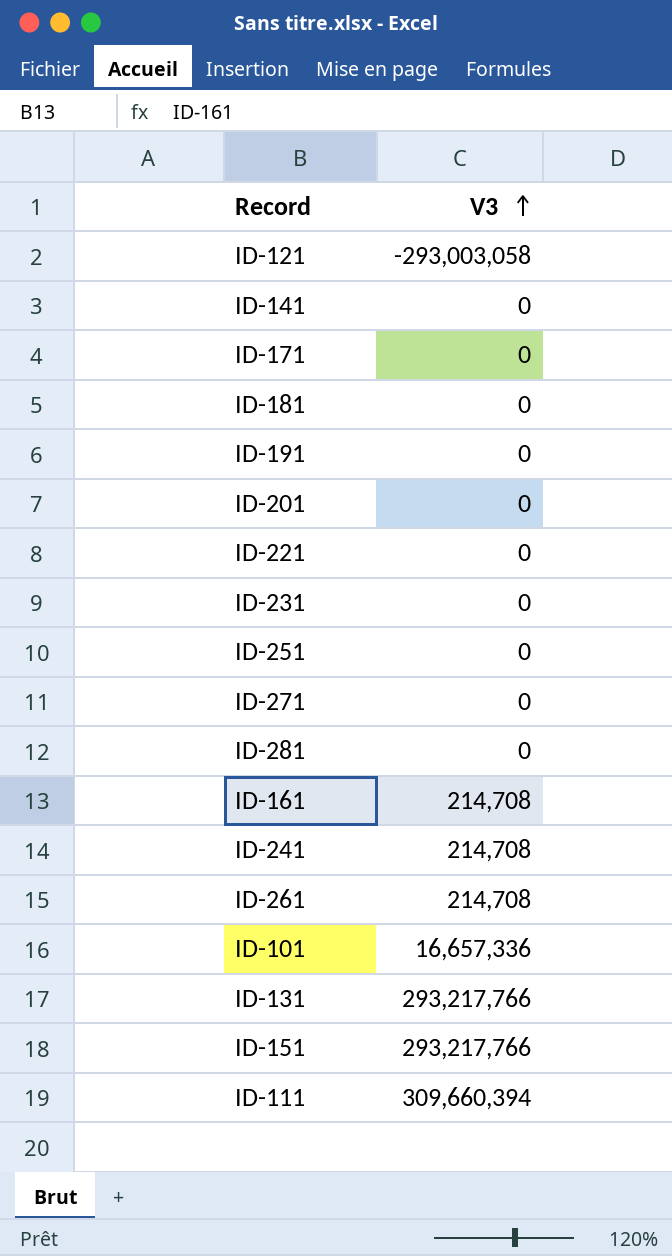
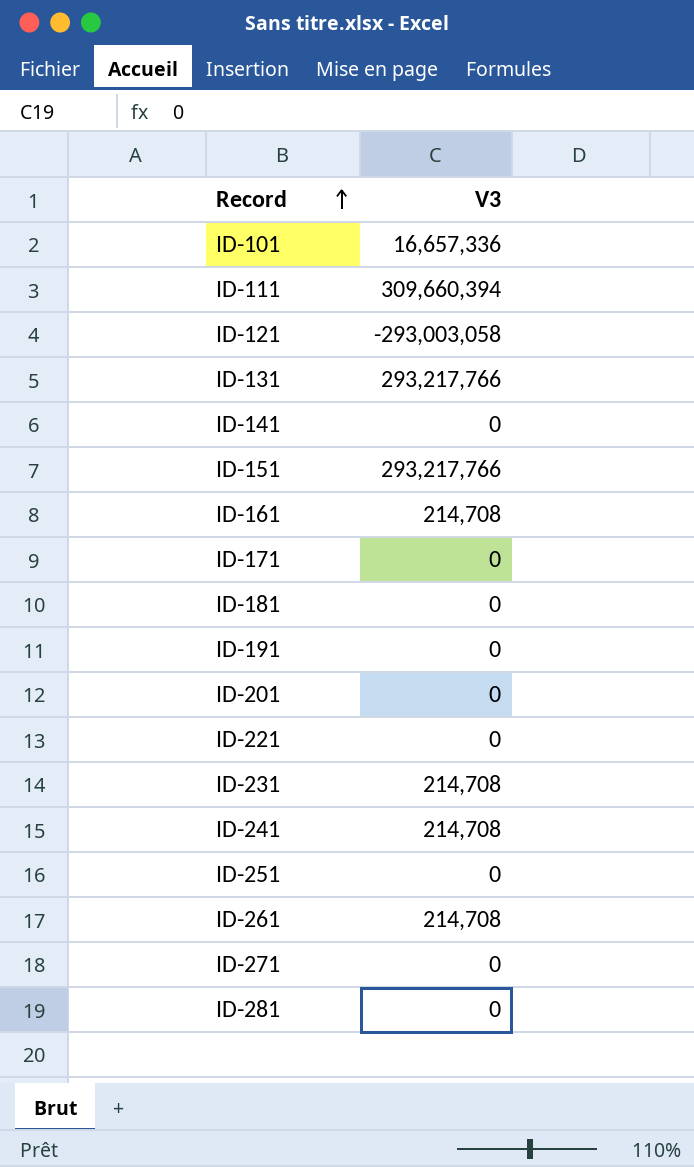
row order: V3 ascending -> Record ascending
ID-231 | V3: 0 -> 214,708

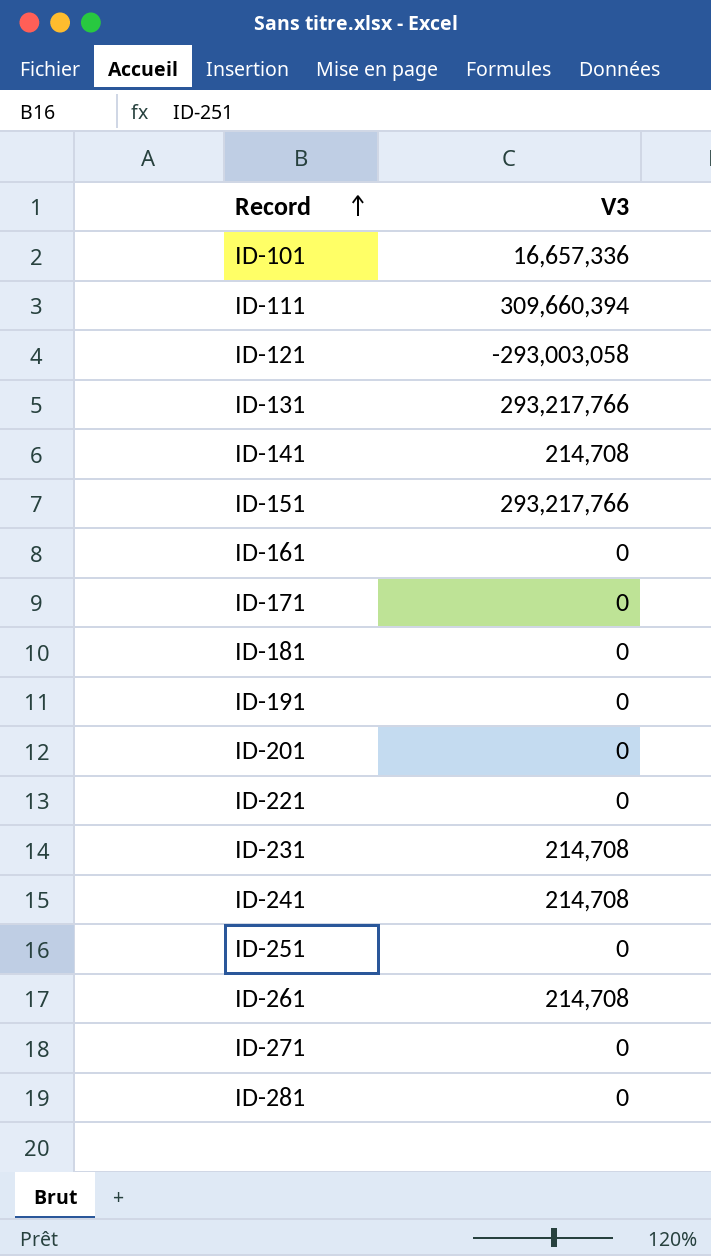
ID-141 | V3: 0 -> 214,708
ID-161 | V3: 214,708 -> 0

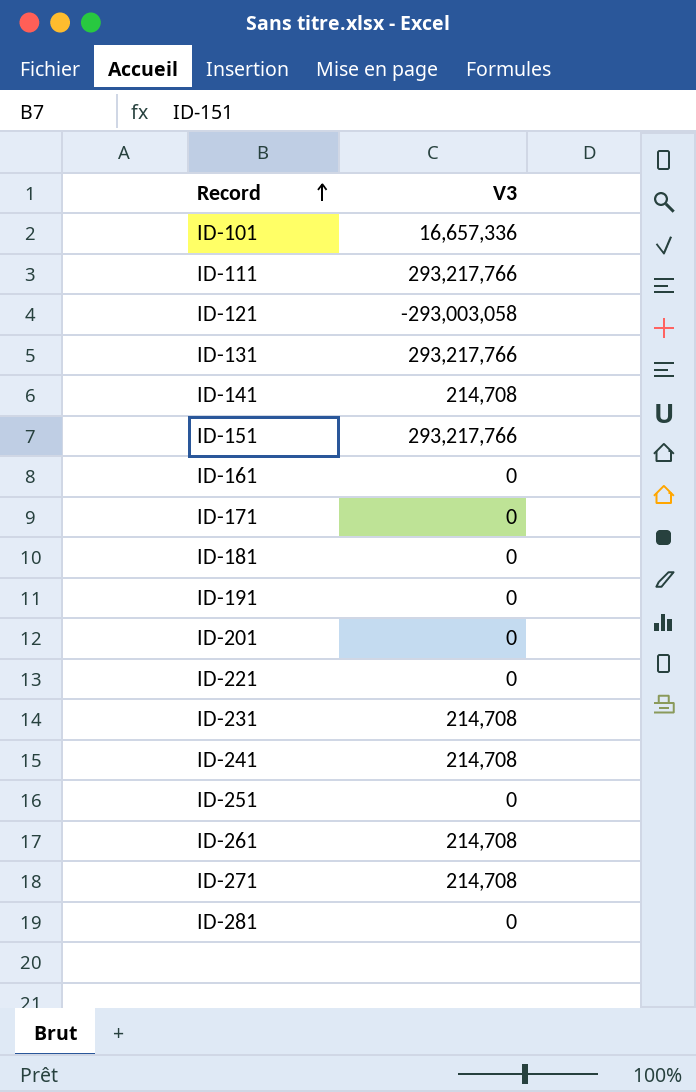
ID-111 | V3: 309,660,394 -> 293,217,766
ID-271 | V3: 0 -> 214,708

